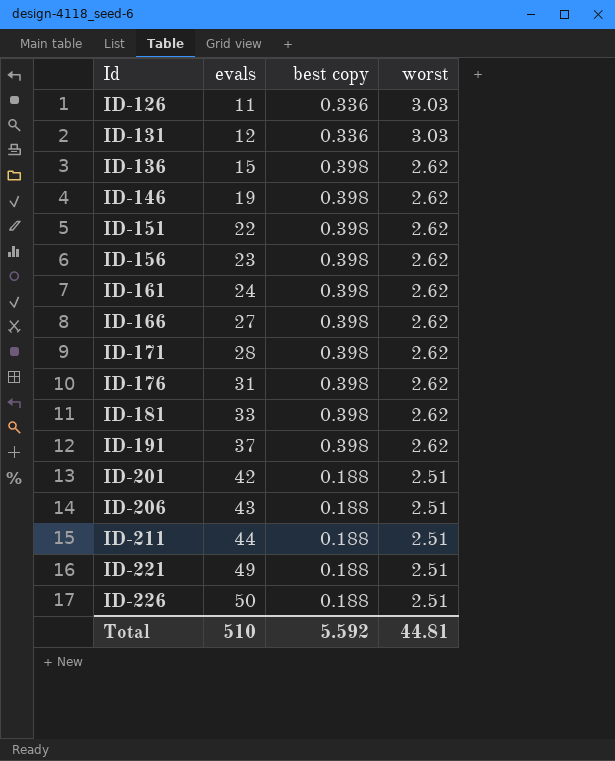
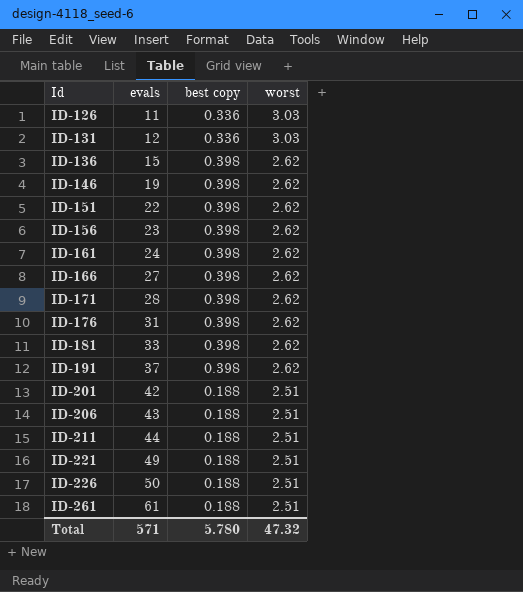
row ID-261: none -> 61 | 0.188 | 2.51
Total | evals: 510 -> 571
Total | best copy: 5.592 -> 5.780
Total | worst: 44.81 -> 47.32

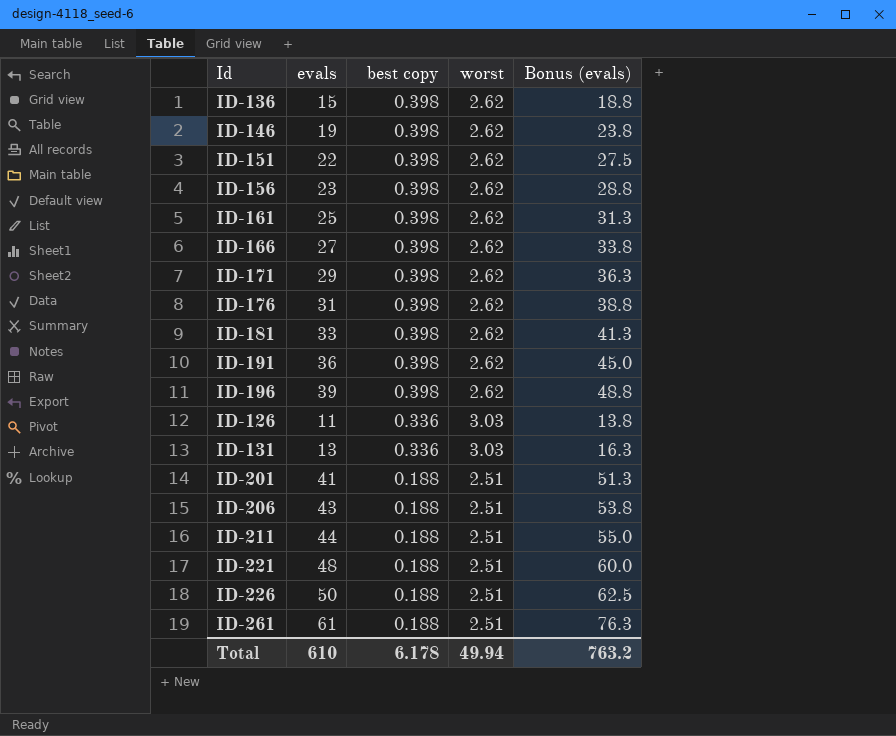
row order: Id ascending -> best copy descending
column Bonus (evals) | formula: none -> [evals] * 1.25
ID-161 | evals: 24 -> 25
ID-171 | evals: 28 -> 29
ID-191 | evals: 37 -> 36
row ID-196: none -> 39 | 0.398 | 2.62 | 48.8
ID-131 | evals: 12 -> 13
ID-201 | evals: 42 -> 41
ID-221 | evals: 49 -> 48
Total | evals: 571 -> 610
Total | best copy: 5.780 -> 6.178
Total | worst: 47.32 -> 49.94

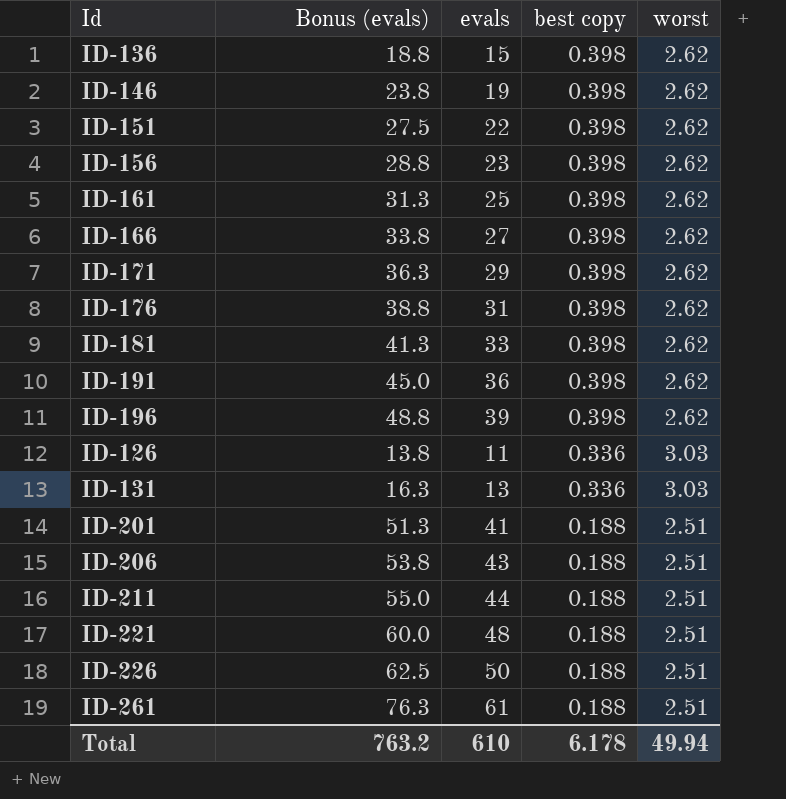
column Bonus (evals) | position: 5 -> 2

